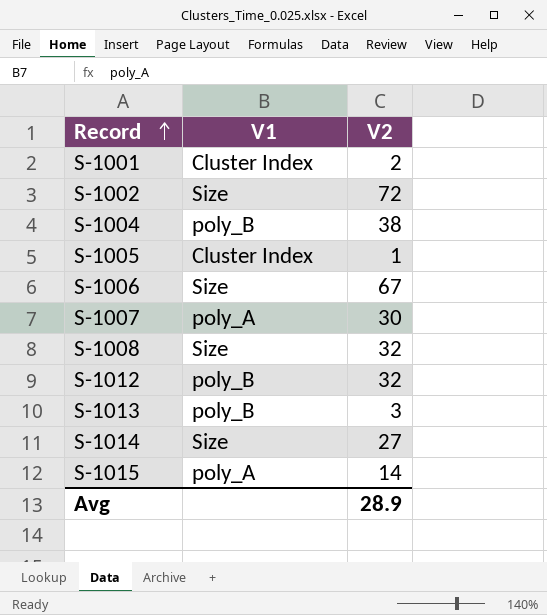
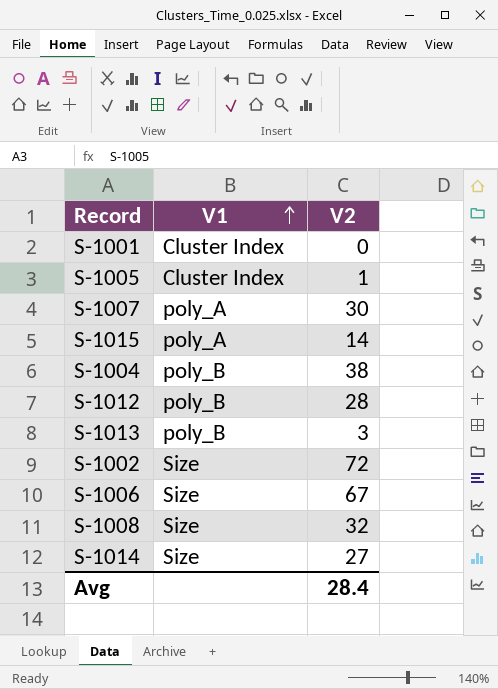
row order: Record ascending -> V1 ascending
S-1001 | V2: 2 -> 0
S-1012 | V2: 32 -> 28
Avg | V2: 28.9 -> 28.4

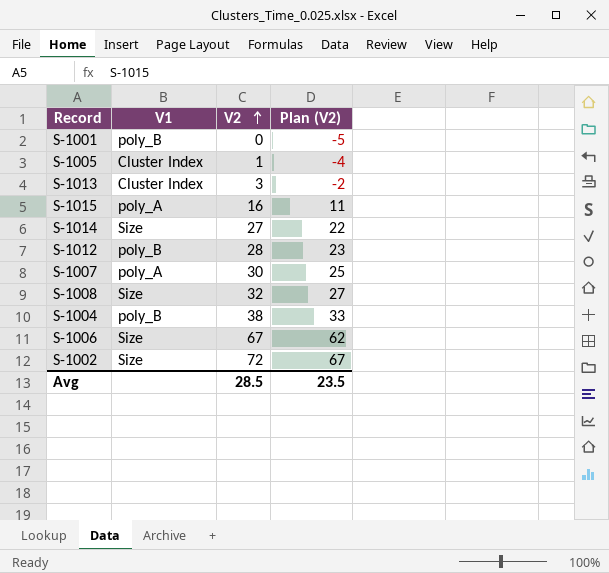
row order: V1 ascending -> V2 ascending
column Plan (V2) | formula: none -> [V2] - 5
S-1001 | V1: Cluster Index -> poly_B
S-1013 | V1: poly_B -> Cluster Index
S-1015 | V2: 14 -> 16
Avg | V2: 28.4 -> 28.5

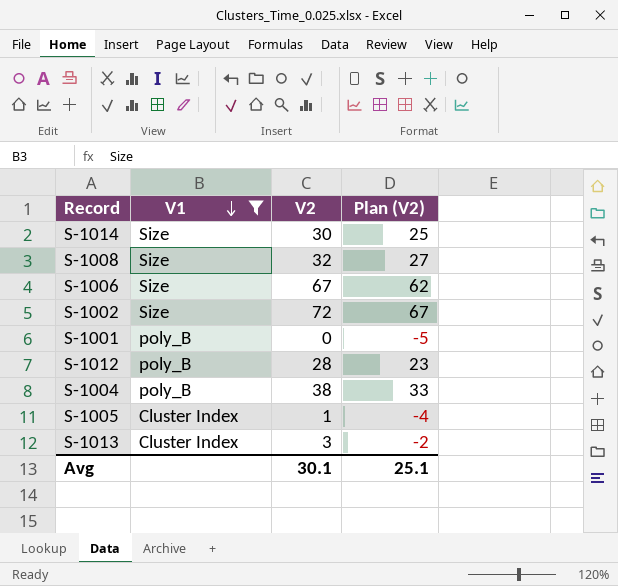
filter: none -> V1 != poly_A
row order: V2 ascending -> V1 descending
S-1014 | V2: 27 -> 30
S-1014 | Plan (V2): 22 -> 25
Avg | V2: 28.5 -> 30.1
Avg | Plan (V2): 23.5 -> 25.1

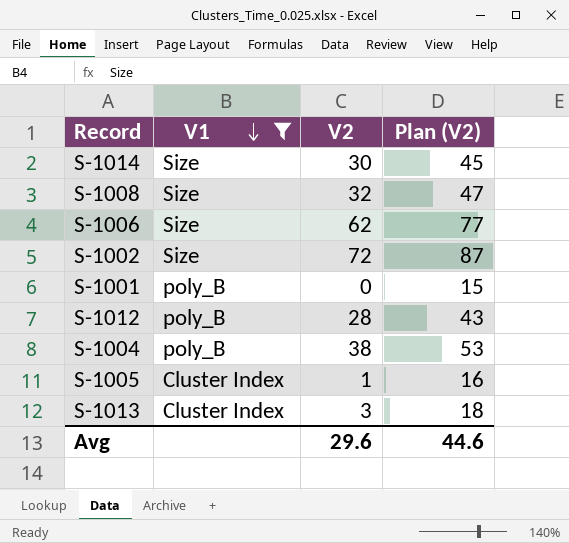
column Plan (V2) | formula: [V2] - 5 -> [V2] + 15
S-1006 | V2: 67 -> 62
Avg | V2: 30.1 -> 29.6
Avg | Plan (V2): 25.1 -> 44.6

